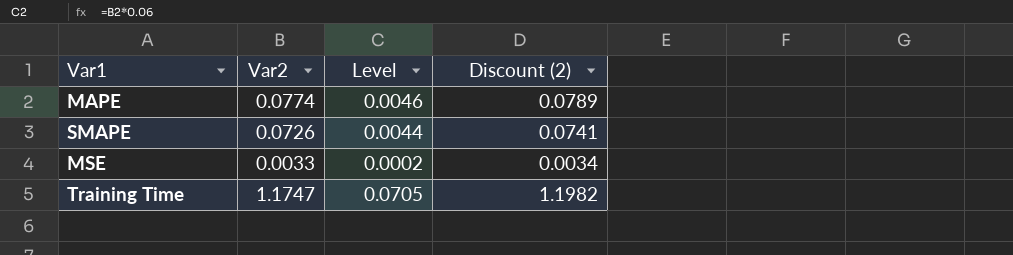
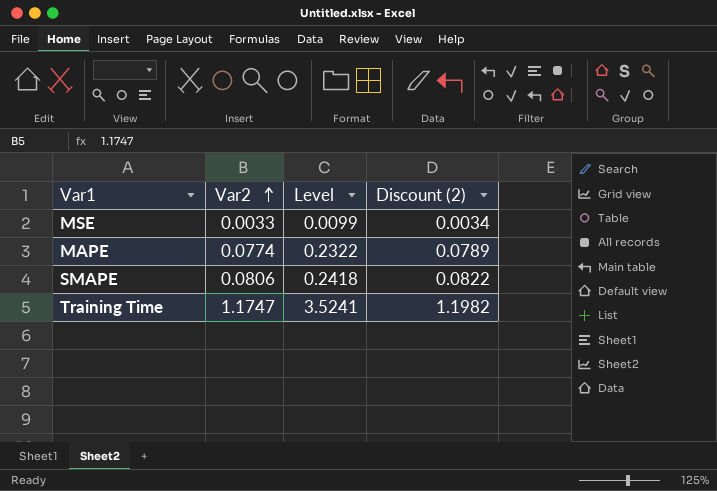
row order: none -> Var2 ascending
column Level | formula: [Var2] * 0.06 -> [Var2] * 3
SMAPE | Var2: 0.0726 -> 0.0806
SMAPE | Discount (2): 0.0741 -> 0.0822

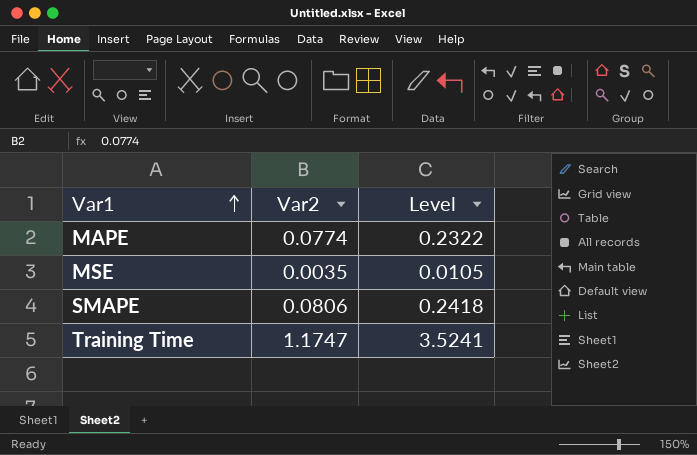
row order: Var2 ascending -> Var1 ascending
column Discount (2) | formula: [Var2] * 1.02 -> none
MSE | Var2: 0.0033 -> 0.0035
MSE | Level: 0.0099 -> 0.0105

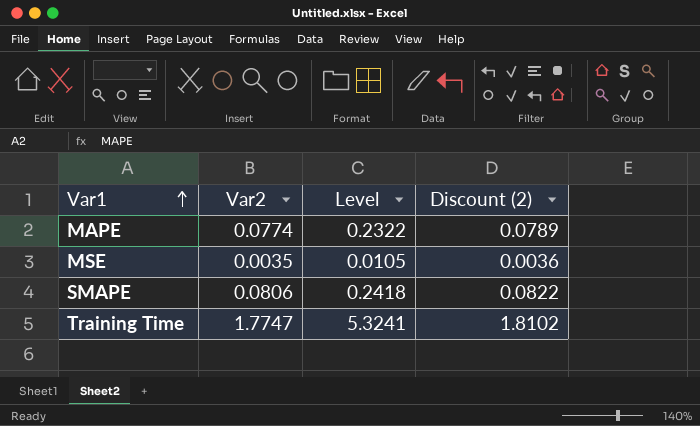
column Discount (2) | formula: none -> [Var2] * 1.02
Training Time | Var2: 1.1747 -> 1.7747
Training Time | Level: 3.5241 -> 5.3241

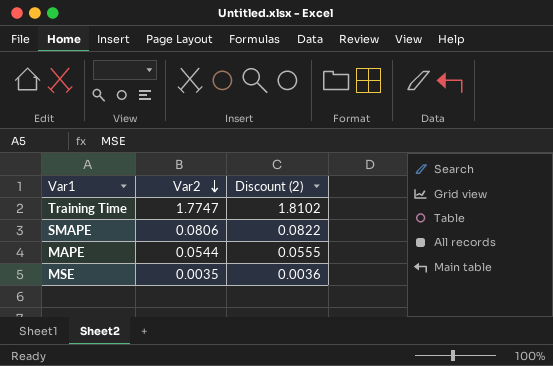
row order: Var1 ascending -> Var2 descending
column Level | formula: [Var2] * 3 -> none
MAPE | Var2: 0.0774 -> 0.0544
MAPE | Discount (2): 0.0789 -> 0.0555

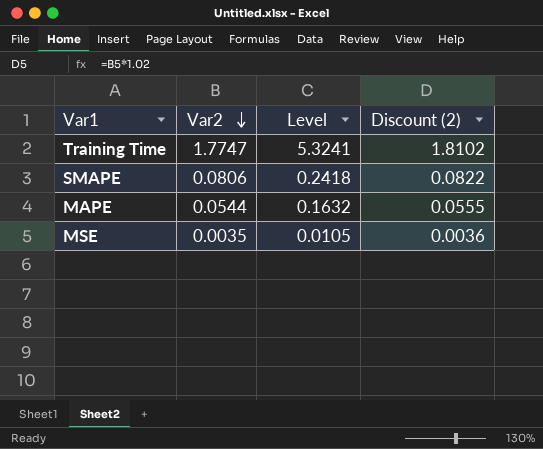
column Level | formula: none -> [Var2] * 3

